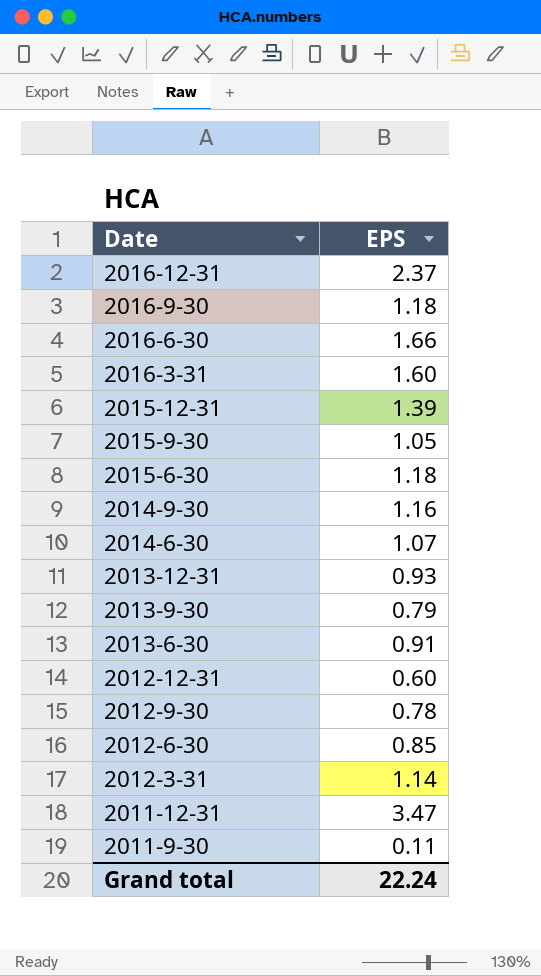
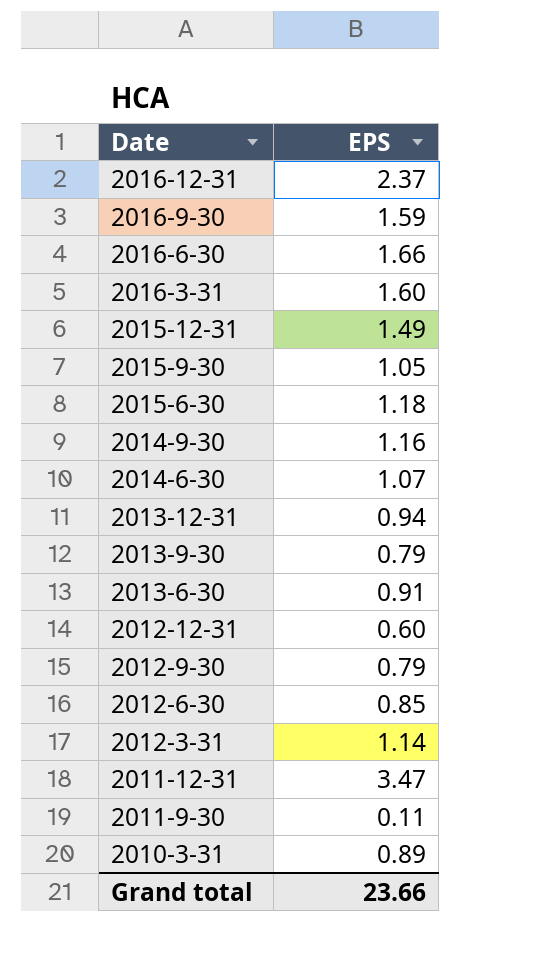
2016-9-30 | EPS: 1.18 -> 1.59
2015-12-31 | EPS: 1.39 -> 1.49
2013-12-31 | EPS: 0.93 -> 0.94
2012-9-30 | EPS: 0.78 -> 0.79
row 2010-3-31: none -> 0.89
Grand total | EPS: 22.24 -> 23.66

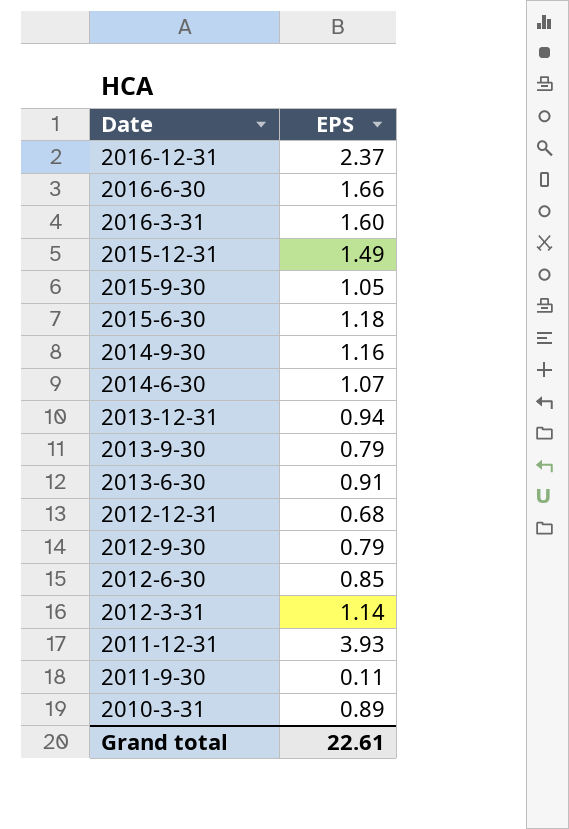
row 2016-9-30: 1.59 -> none
2012-12-31 | EPS: 0.60 -> 0.68
2011-12-31 | EPS: 3.47 -> 3.93
Grand total | EPS: 23.66 -> 22.61

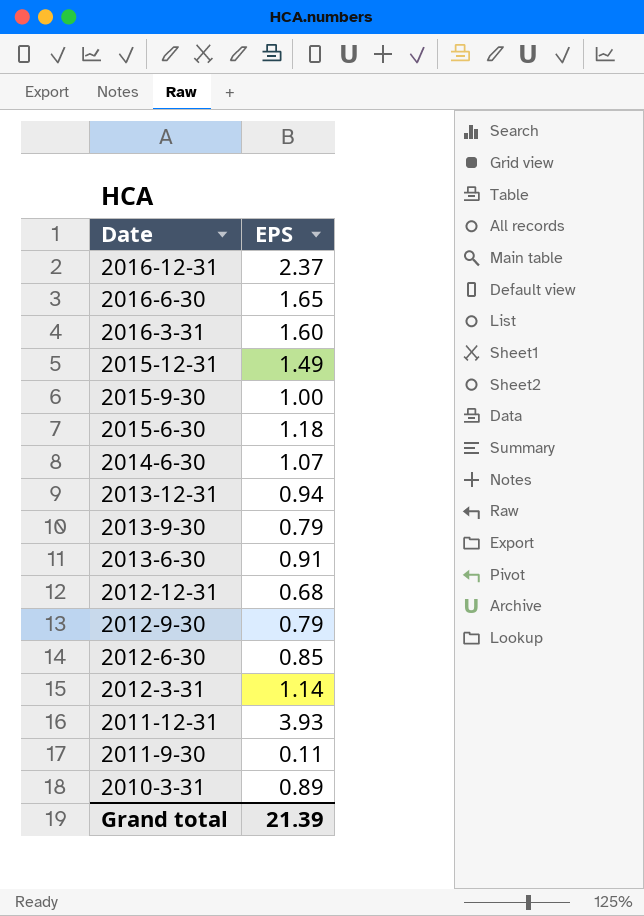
row 2014-9-30: 1.16 -> none
2016-6-30 | EPS: 1.66 -> 1.65
2015-9-30 | EPS: 1.05 -> 1.00
Grand total | EPS: 22.61 -> 21.39

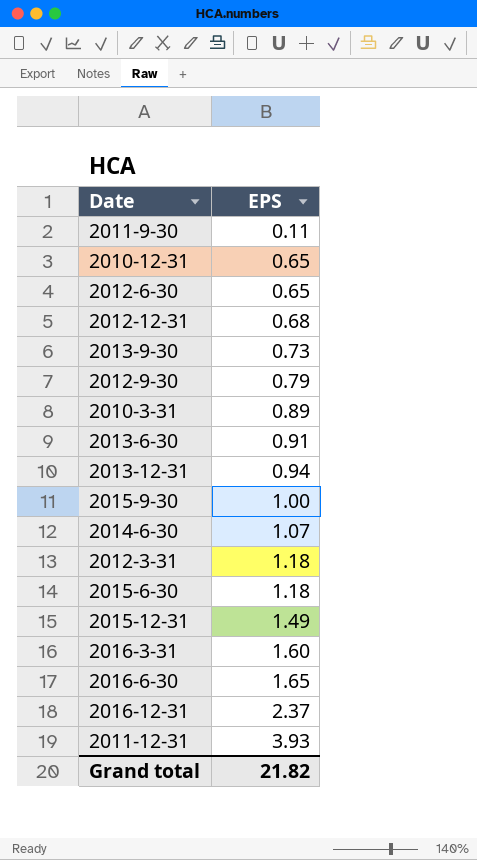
row order: Date descending -> EPS ascending
row 2010-12-31: none -> 0.65
2012-6-30 | EPS: 0.85 -> 0.65
2013-9-30 | EPS: 0.79 -> 0.73
2012-3-31 | EPS: 1.14 -> 1.18
Grand total | EPS: 21.39 -> 21.82

